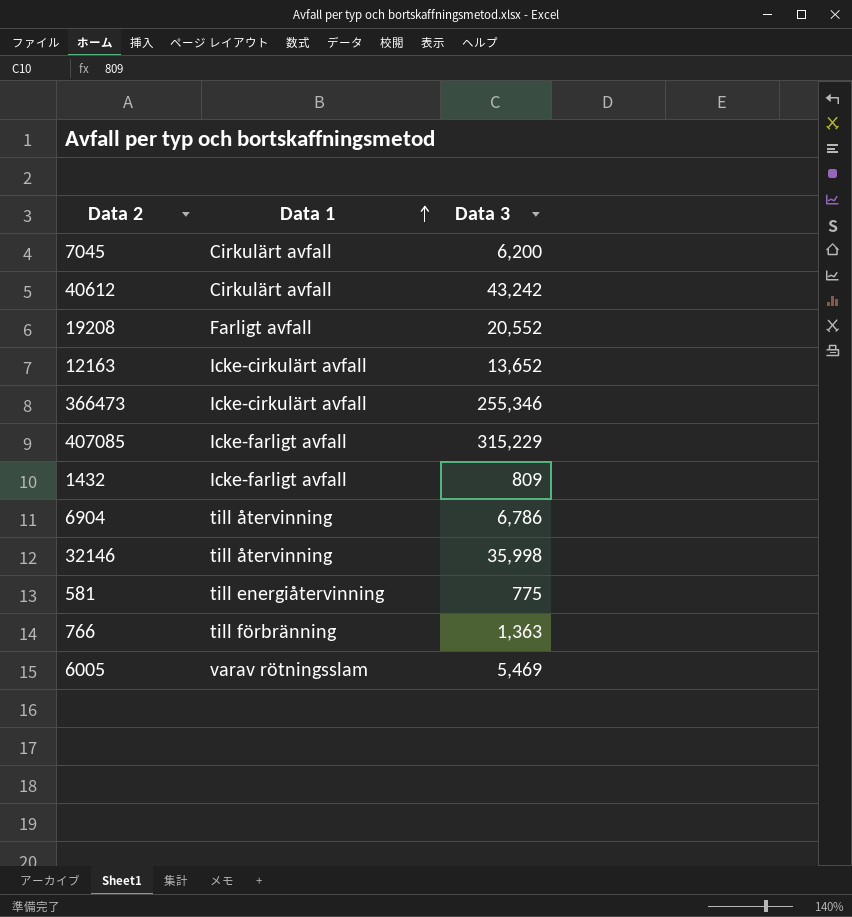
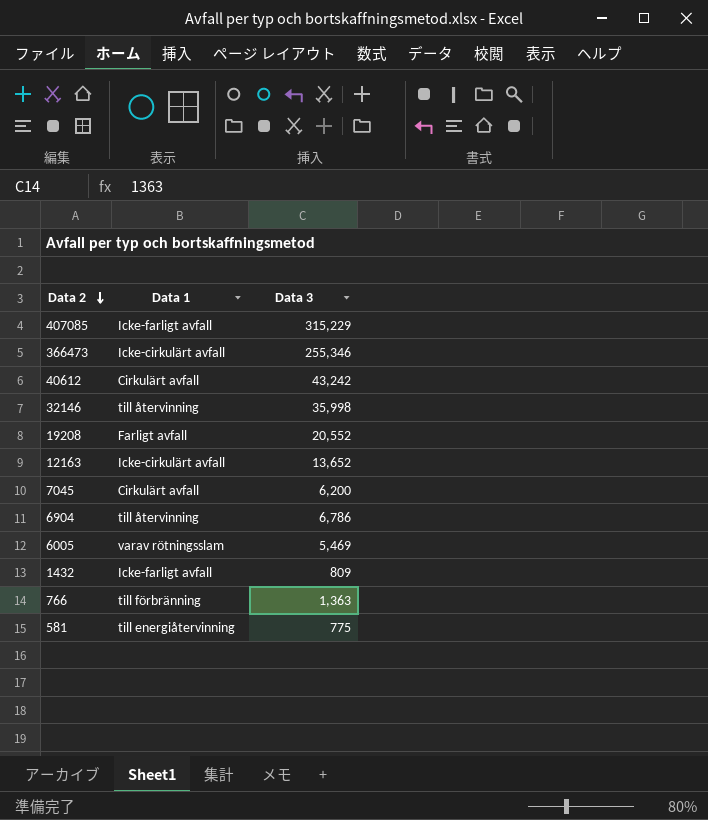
row order: Data 1 ascending -> Data 2 descending

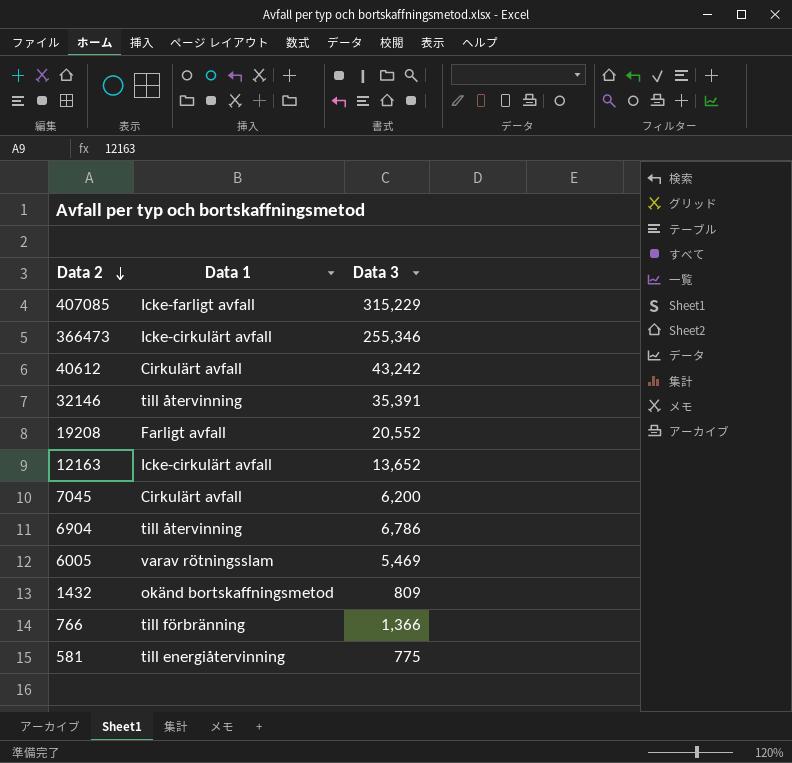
32146 | Data 3: 35,998 -> 35,391
1432 | Data 1: Icke-farligt avfall -> okänd bortskaffningsmetod
766 | Data 3: 1,363 -> 1,366

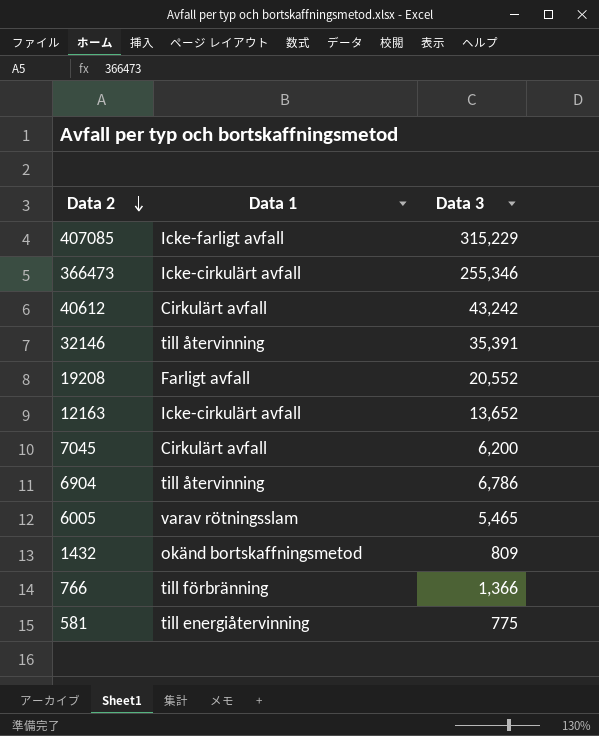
6005 | Data 3: 5,469 -> 5,465

